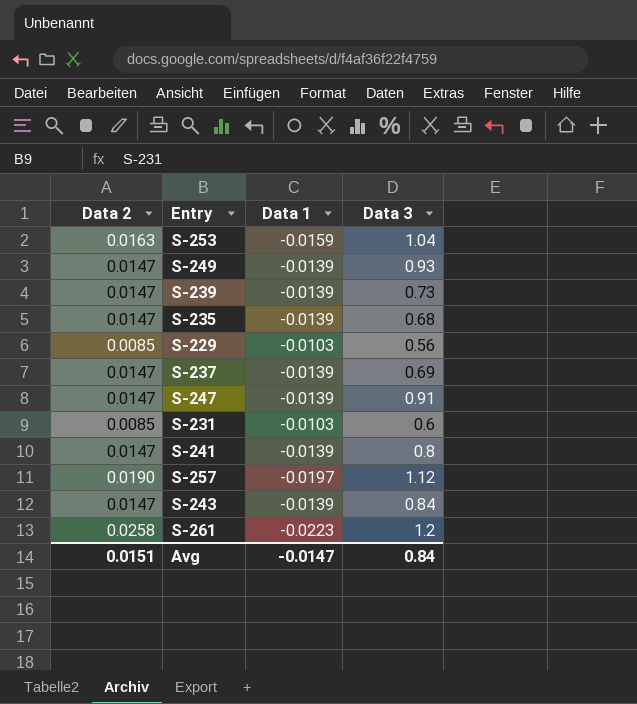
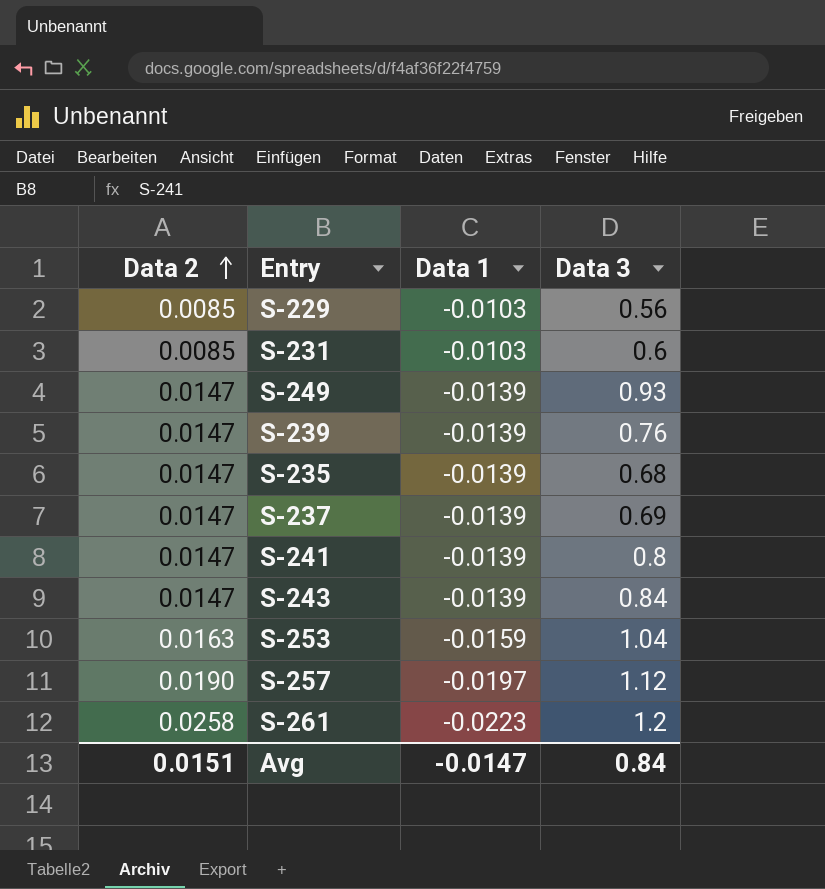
row order: none -> Data 2 ascending
row S-247: 0.0147 | -0.0139 | 0.91 -> none
S-239 | Data 3: 0.73 -> 0.76

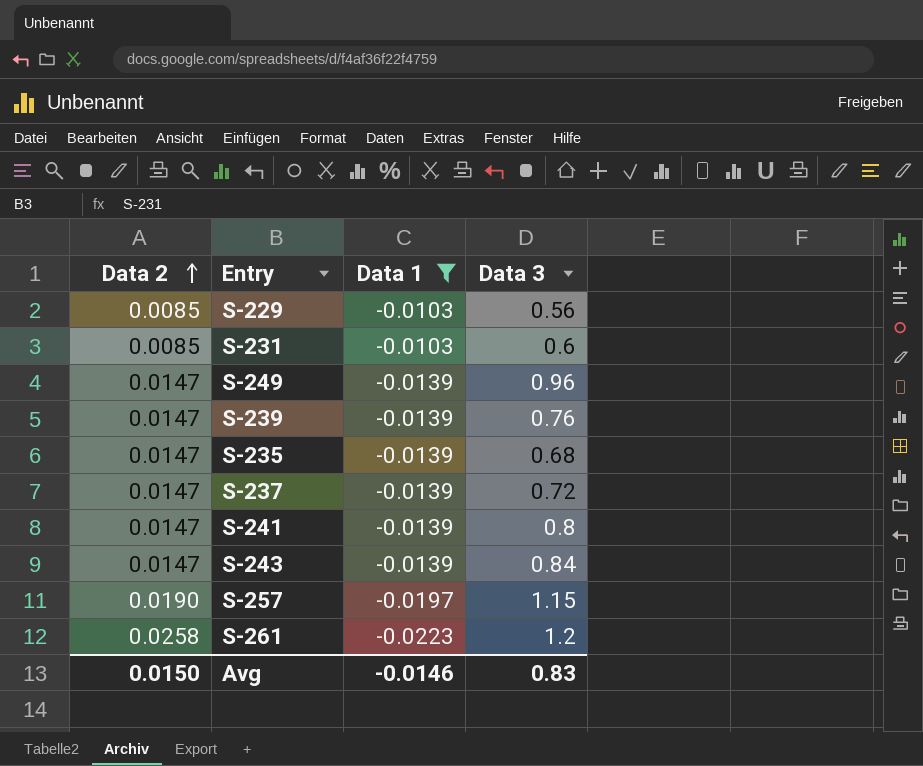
filter: none -> Data 1 != -0.0159
S-249 | Data 3: 0.93 -> 0.96
S-237 | Data 3: 0.69 -> 0.72
S-257 | Data 3: 1.12 -> 1.15
Avg | Data 2: 0.0151 -> 0.0150
Avg | Data 1: -0.0147 -> -0.0146
Avg | Data 3: 0.84 -> 0.83

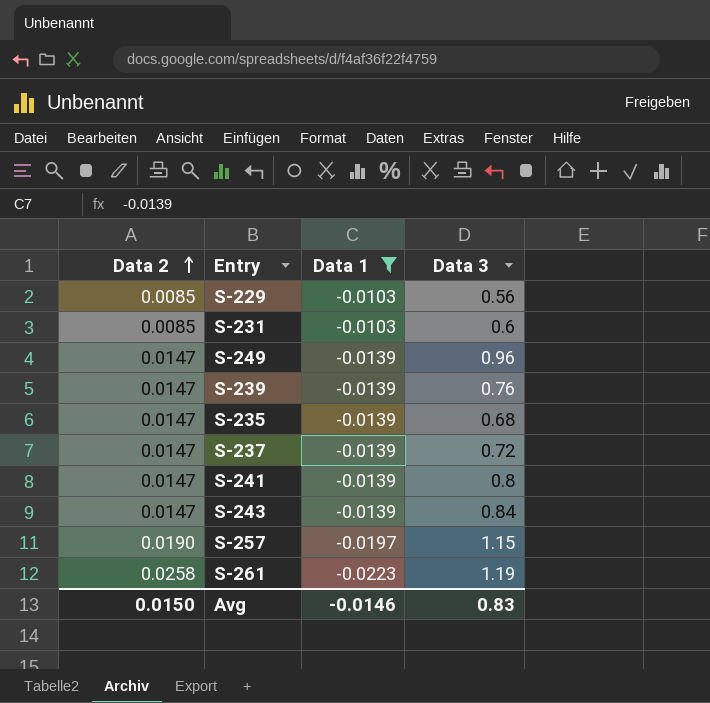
S-261 | Data 3: 1.2 -> 1.19

